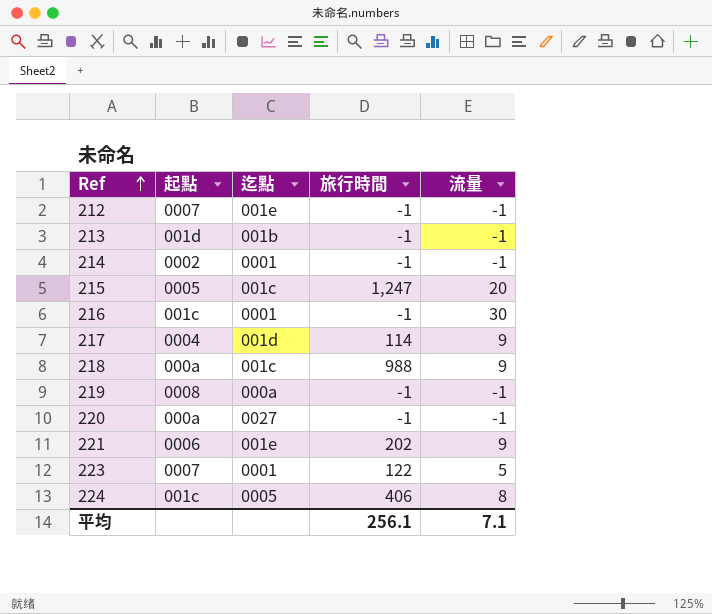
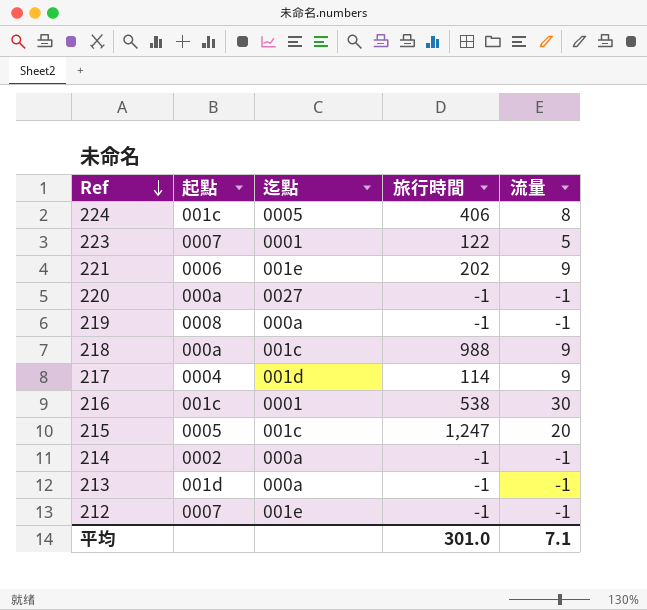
row order: Ref ascending -> Ref descending
216 | 旅行時間: -1 -> 538
214 | 迄點: 0001 -> 000a
213 | 迄點: 001b -> 000a
平均 | 旅行時間: 256.1 -> 301.0

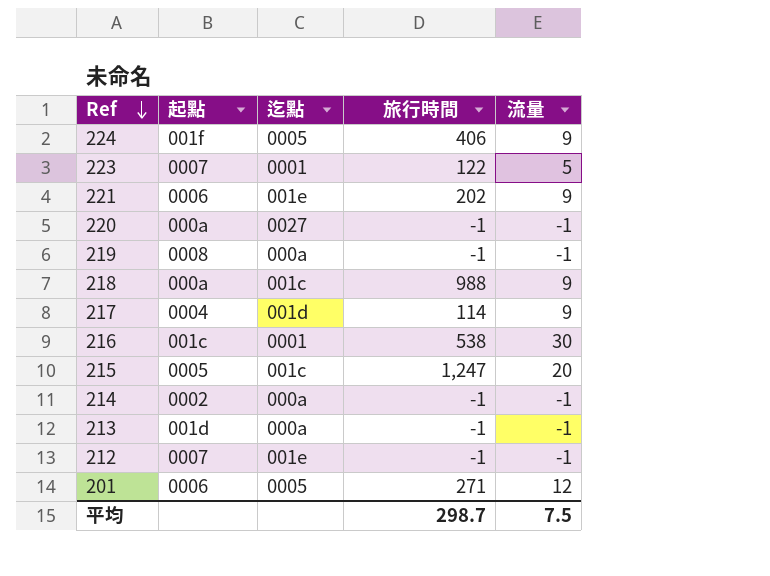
224 | 起點: 001c -> 001f
224 | 流量: 8 -> 9
row 201: none -> 0006 | 0005 | 271 | 12
平均 | 旅行時間: 301.0 -> 298.7
平均 | 流量: 7.1 -> 7.5

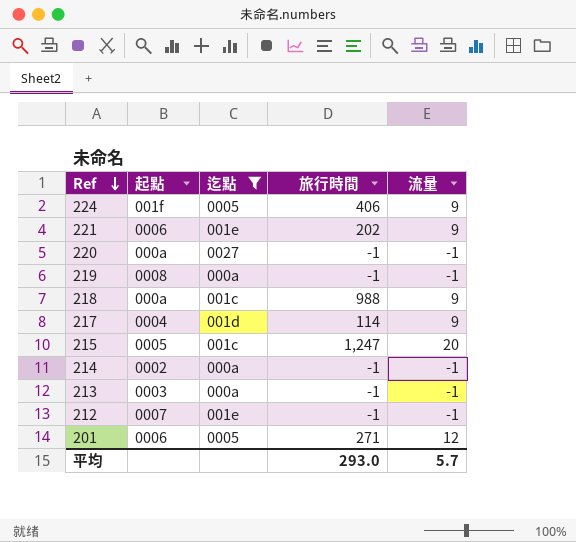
filter: none -> 迄點 != 0001
213 | 起點: 001d -> 0003
平均 | 旅行時間: 298.7 -> 293.0
平均 | 流量: 7.5 -> 5.7

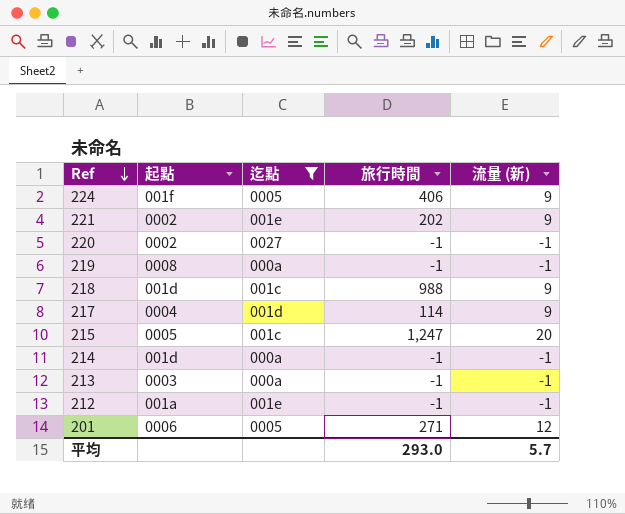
column name: 流量 -> 流量 (新)
221 | 起點: 0006 -> 0002
220 | 起點: 000a -> 0002
218 | 起點: 000a -> 001d
214 | 起點: 0002 -> 001d
212 | 起點: 0007 -> 001a

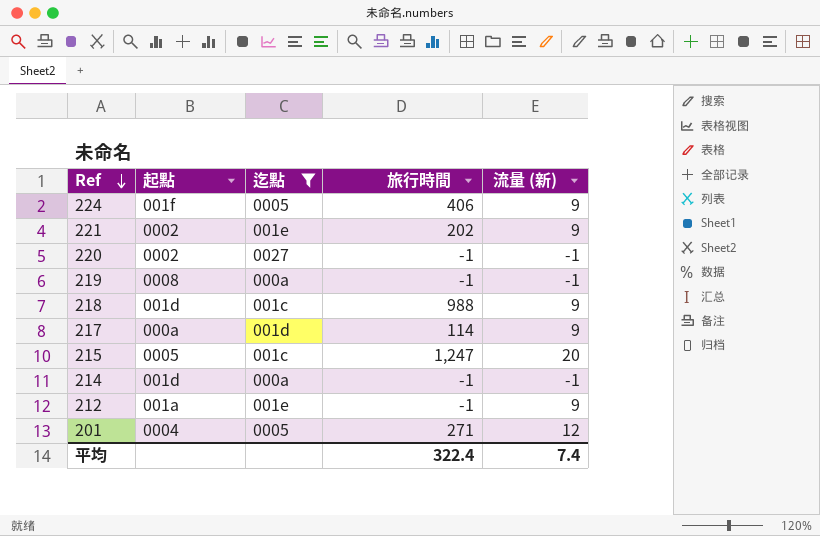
row 213: 0003 | 000a | -1 | -1 -> none
217 | 起點: 0004 -> 000a
212 | 流量 (新): -1 -> 9
201 | 起點: 0006 -> 0004
平均 | 旅行時間: 293.0 -> 322.4
平均 | 流量 (新): 5.7 -> 7.4

